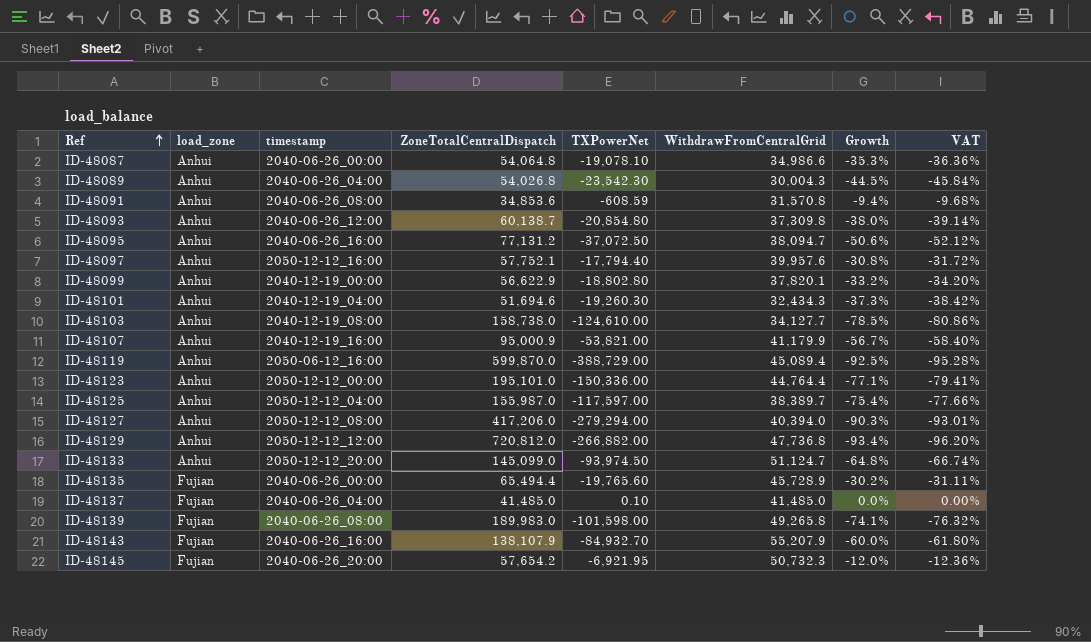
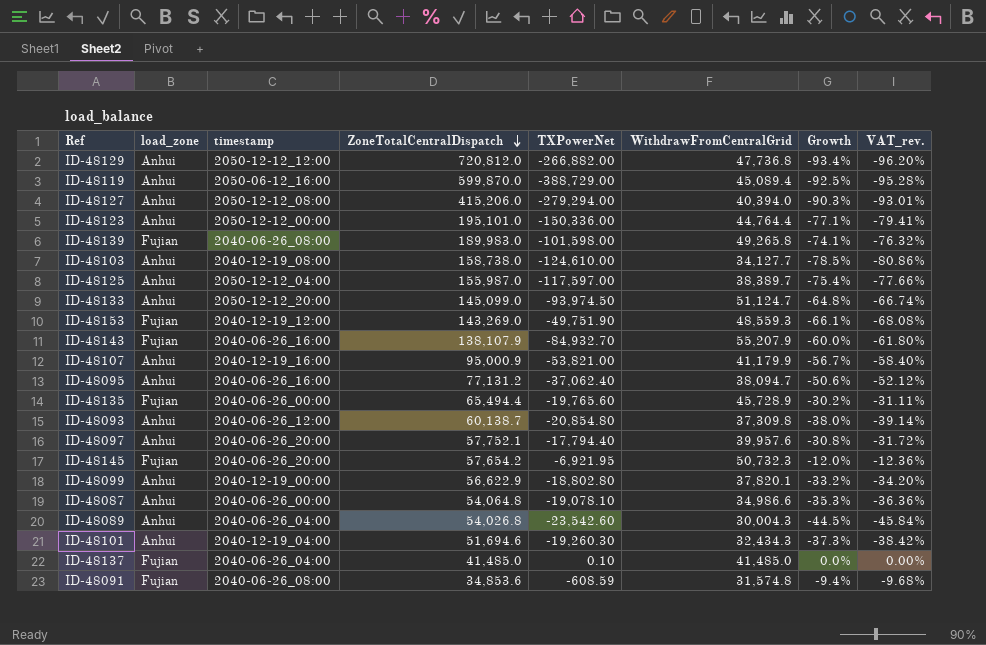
row order: Ref ascending -> ZoneTotalCentralDispatch descending
column name: VAT -> VAT_rev.
ID-48127 | ZoneTotalCentralDispatch: 417,206.0 -> 415,206.0
row ID-48153: none -> Fujian | 2040-12-19_12:00 | 143,269.0 | -49,751.90 | 48,559.3 | -66.1% | -68.08%
ID-48095 | TXPowerNet: -37,072.50 -> -37,062.40
ID-48097 | timestamp: 2050-12-12_16:00 -> 2040-06-26_20:00
ID-48089 | TXPowerNet: -23,542.30 -> -23,542.60
ID-48091 | load_zone: Anhui -> Fujian
ID-48091 | WithdrawFromCentralGrid: 31,570.8 -> 31,574.8

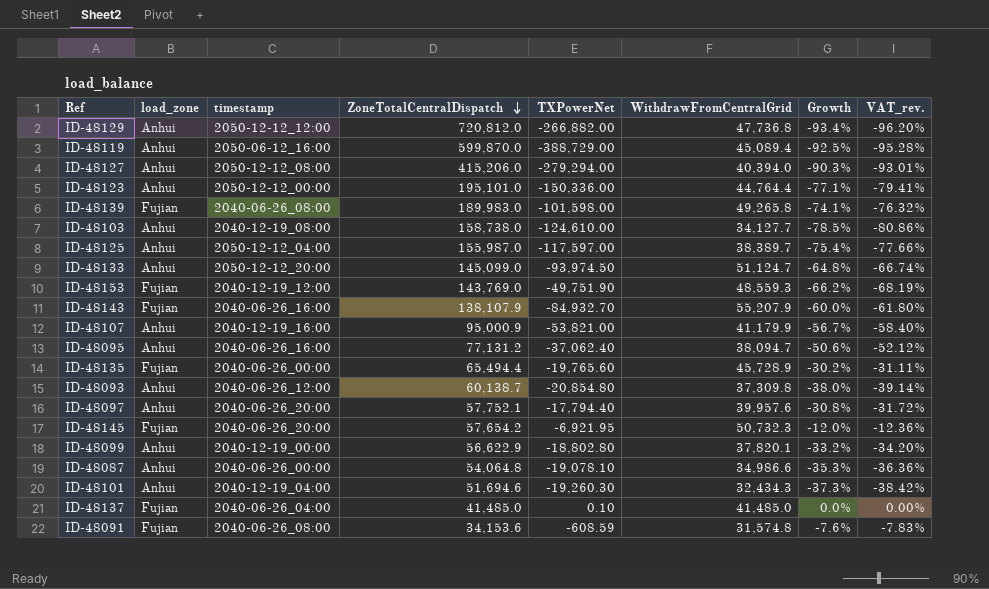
row ID-48089: Anhui | 2040-06-26_04:00 | 54,026.8 | -23,542.60 | 30,004.3 | -44.5% | -45.84% -> none
ID-48153 | ZoneTotalCentralDispatch: 143,269.0 -> 143,769.0
ID-48153 | Growth: -66.1% -> -66.2%
ID-48153 | VAT_rev.: -68.08% -> -68.19%
ID-48091 | ZoneTotalCentralDispatch: 34,853.6 -> 34,153.6
ID-48091 | Growth: -9.4% -> -7.6%
ID-48091 | VAT_rev.: -9.68% -> -7.83%

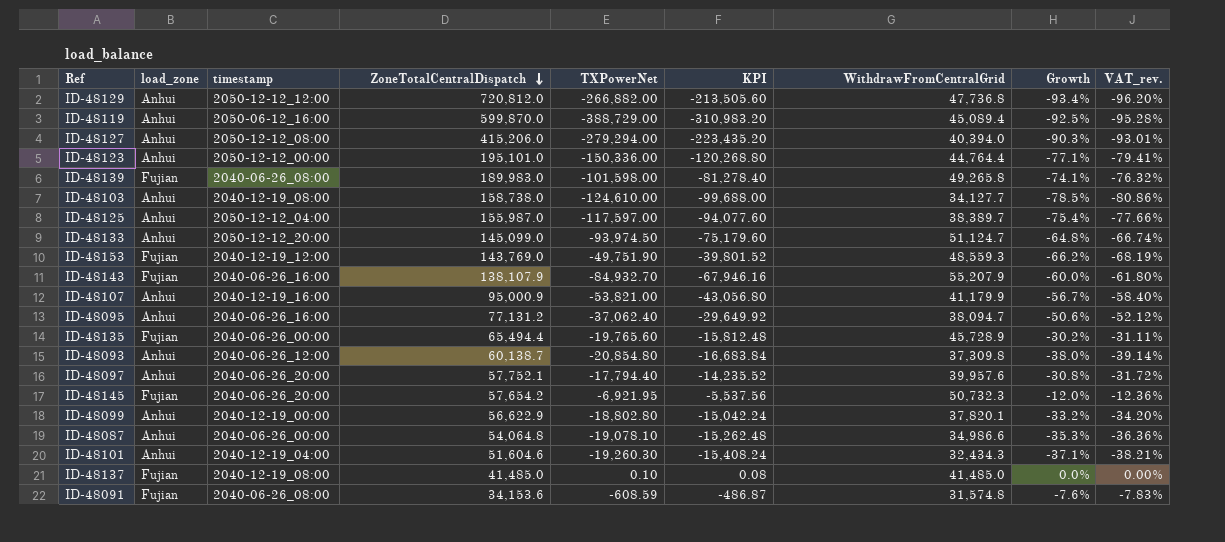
column KPI | formula: none -> [TXPowerNet] * 0.8
ID-48101 | ZoneTotalCentralDispatch: 51,694.6 -> 51,604.6
ID-48101 | Growth: -37.3% -> -37.1%
ID-48101 | VAT_rev.: -38.42% -> -38.21%
ID-48137 | timestamp: 2040-06-26_04:00 -> 2040-12-19_08:00

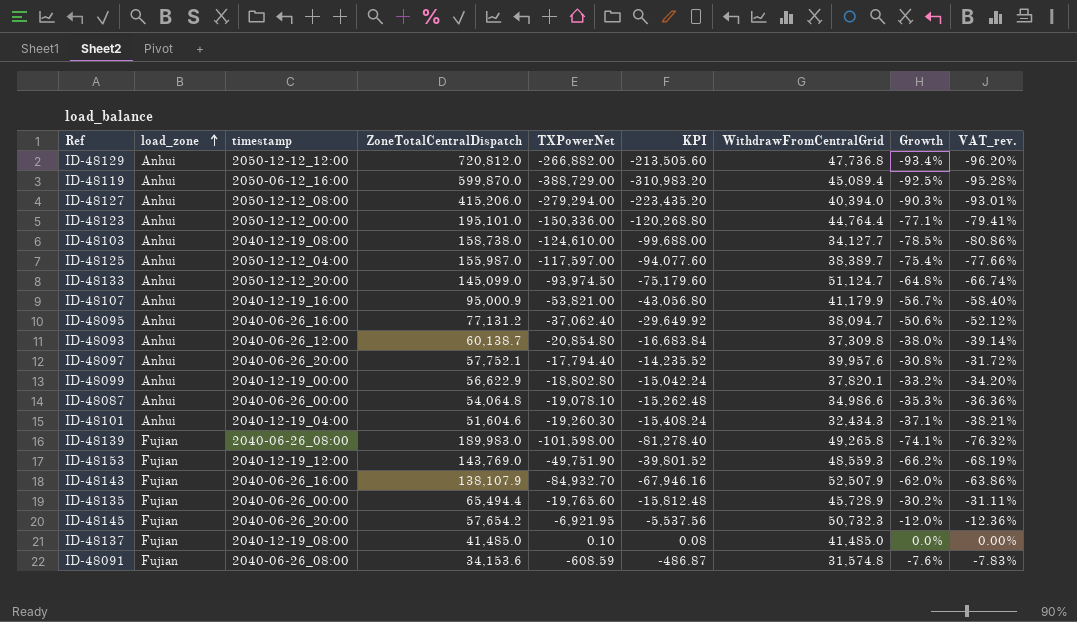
row order: ZoneTotalCentralDispatch descending -> load_zone ascending
ID-48143 | WithdrawFromCentralGrid: 55,207.9 -> 52,507.9
ID-48143 | Growth: -60.0% -> -62.0%
ID-48143 | VAT_rev.: -61.80% -> -63.86%

